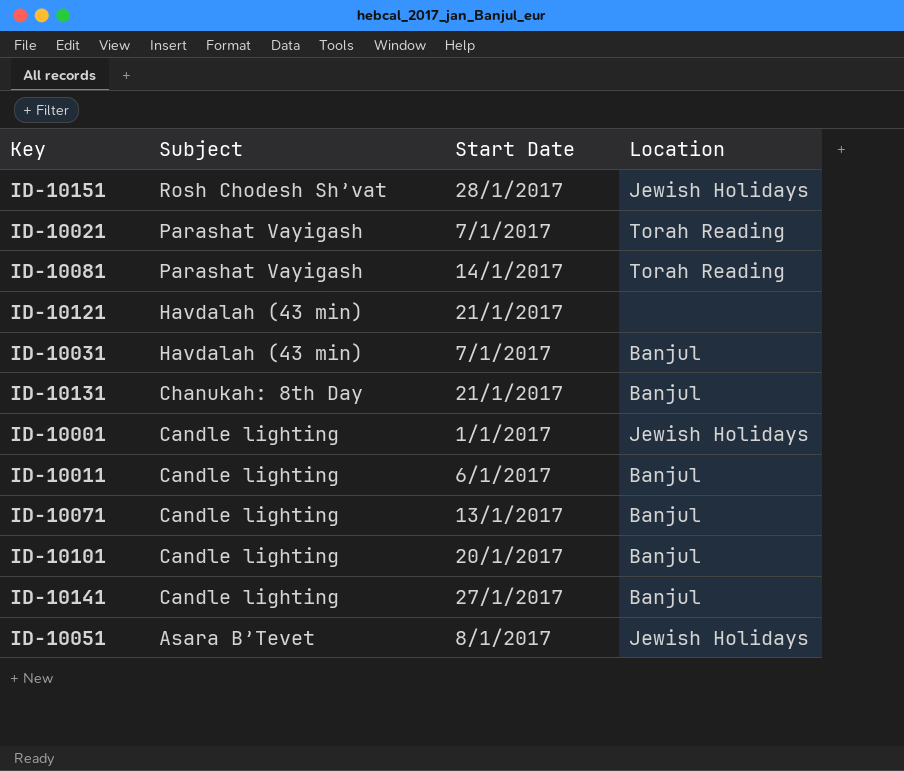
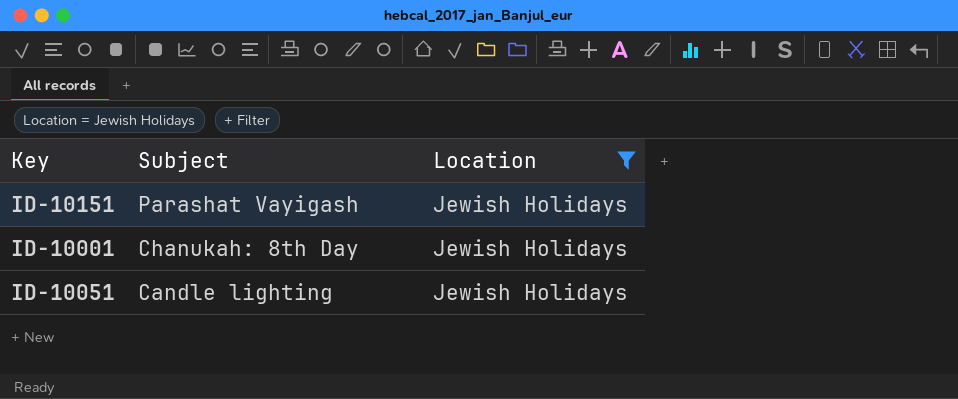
filter: none -> Location = Jewish Holidays
column Start Date | position: 3 -> none
ID-10151 | Subject: Rosh Chodesh Sh’vat -> Parashat Vayigash
ID-10001 | Subject: Candle lighting -> Chanukah: 8th Day
ID-10051 | Subject: Asara B’Tevet -> Candle lighting

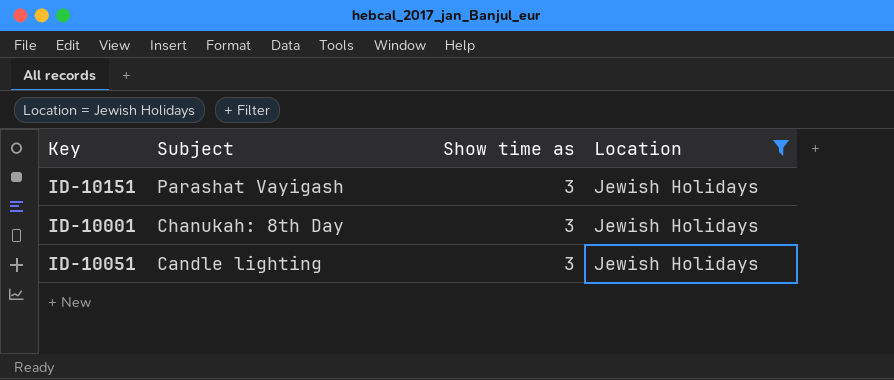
column Show time as | position: none -> 3

